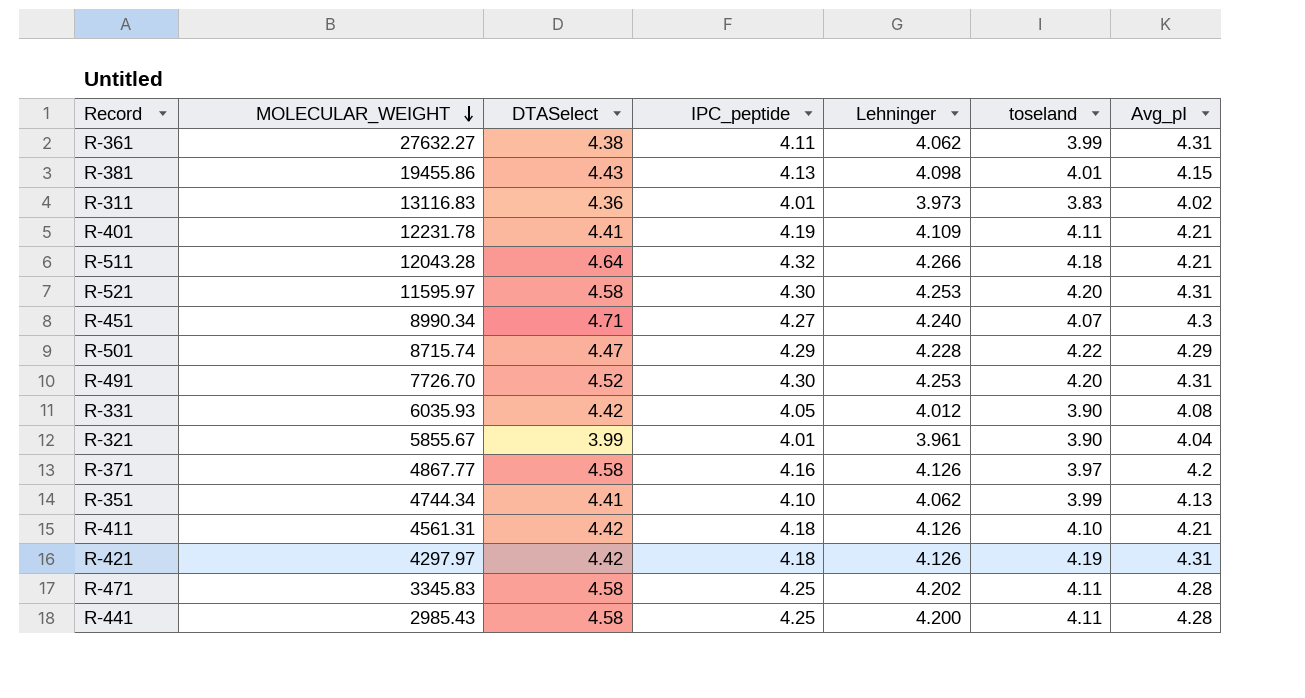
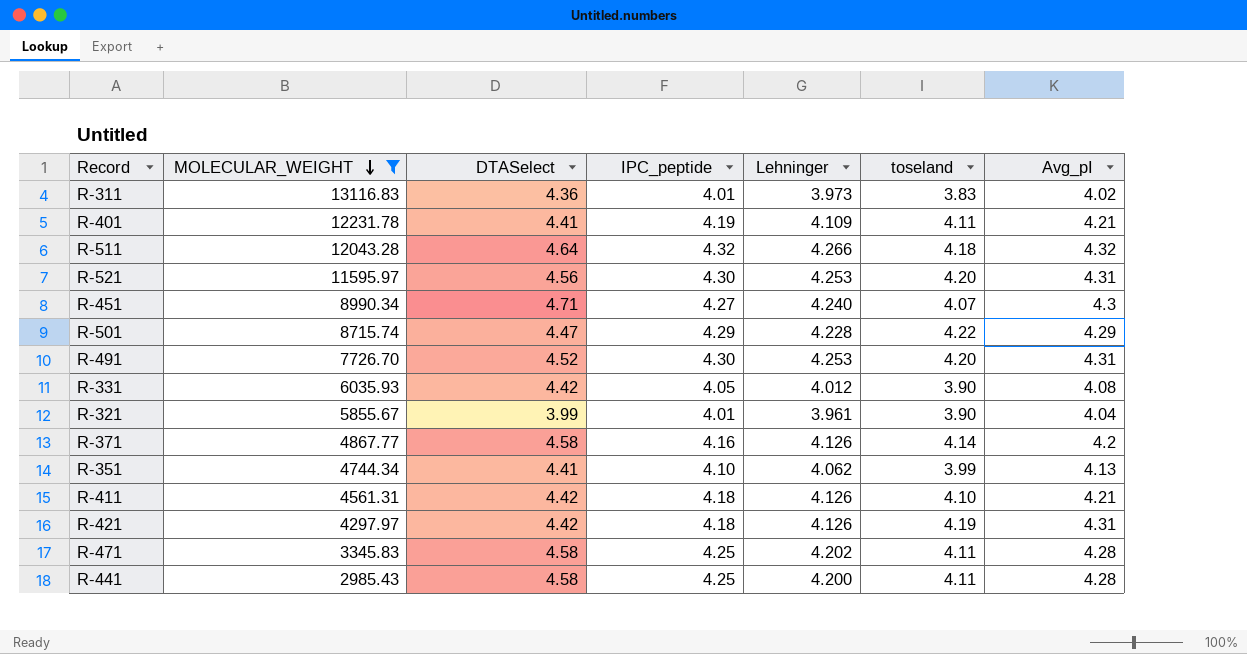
filter: none -> MOLECULAR_WEIGHT <= 13116.83
R-511 | Avg_pI: 4.21 -> 4.32
R-521 | DTASelect: 4.58 -> 4.56
R-371 | toseland: 3.97 -> 4.14

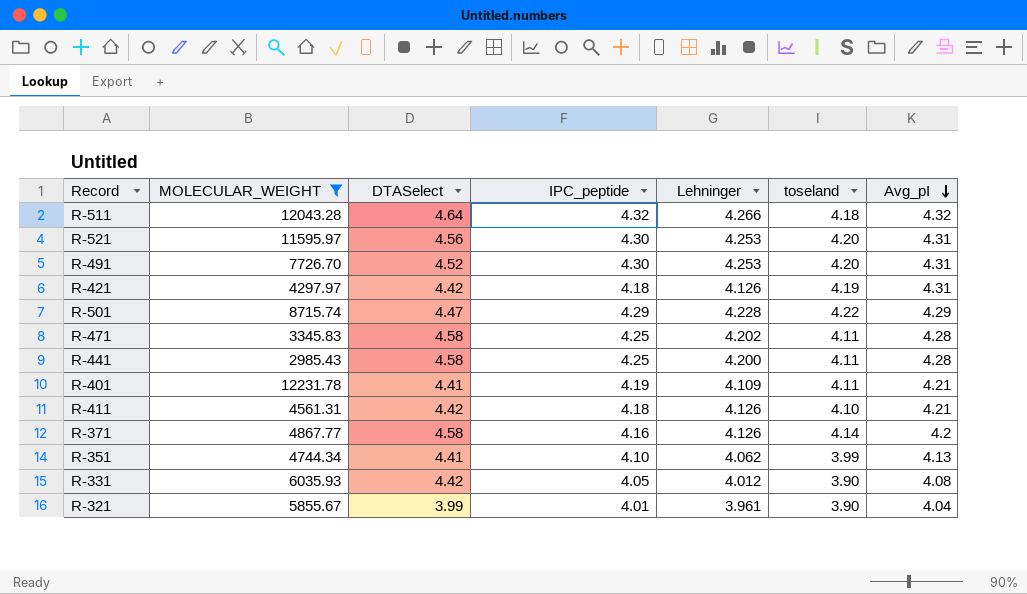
row order: MOLECULAR_WEIGHT descending -> Avg_pI descending
row R-311: 13116.83 | 4.36 | 4.01 | 3.973 | 3.83 | 4.02 -> none
row R-451: 8990.34 | 4.71 | 4.27 | 4.240 | 4.07 | 4.3 -> none

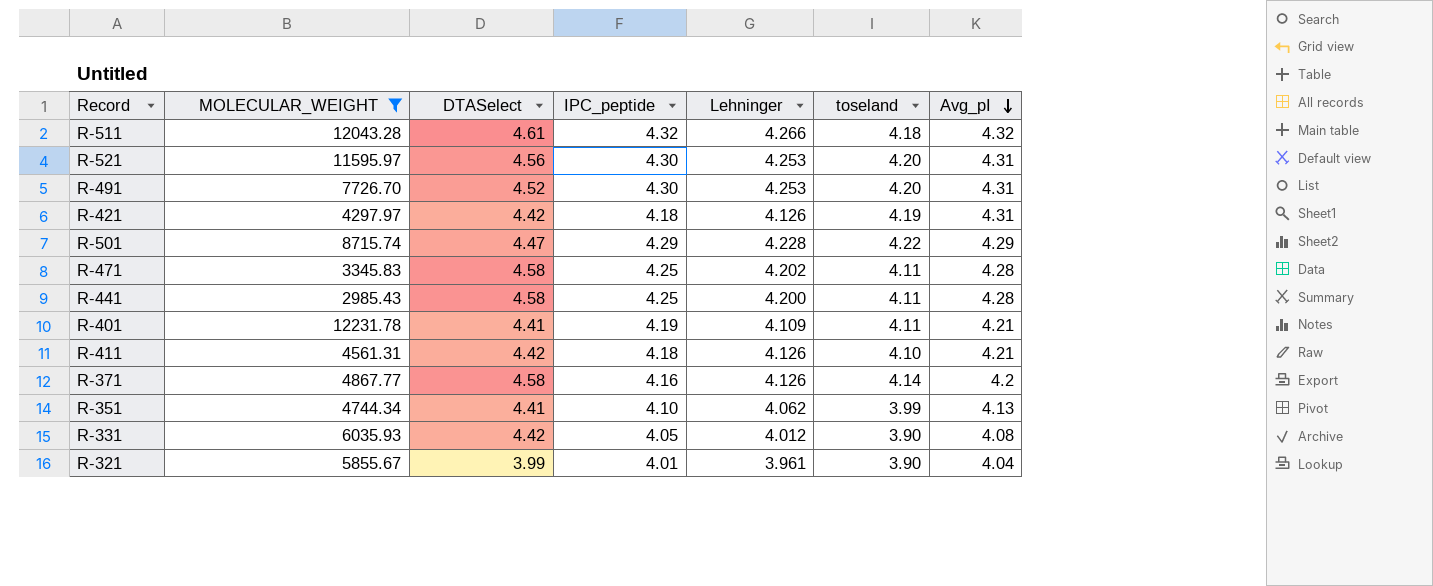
R-511 | DTASelect: 4.64 -> 4.61

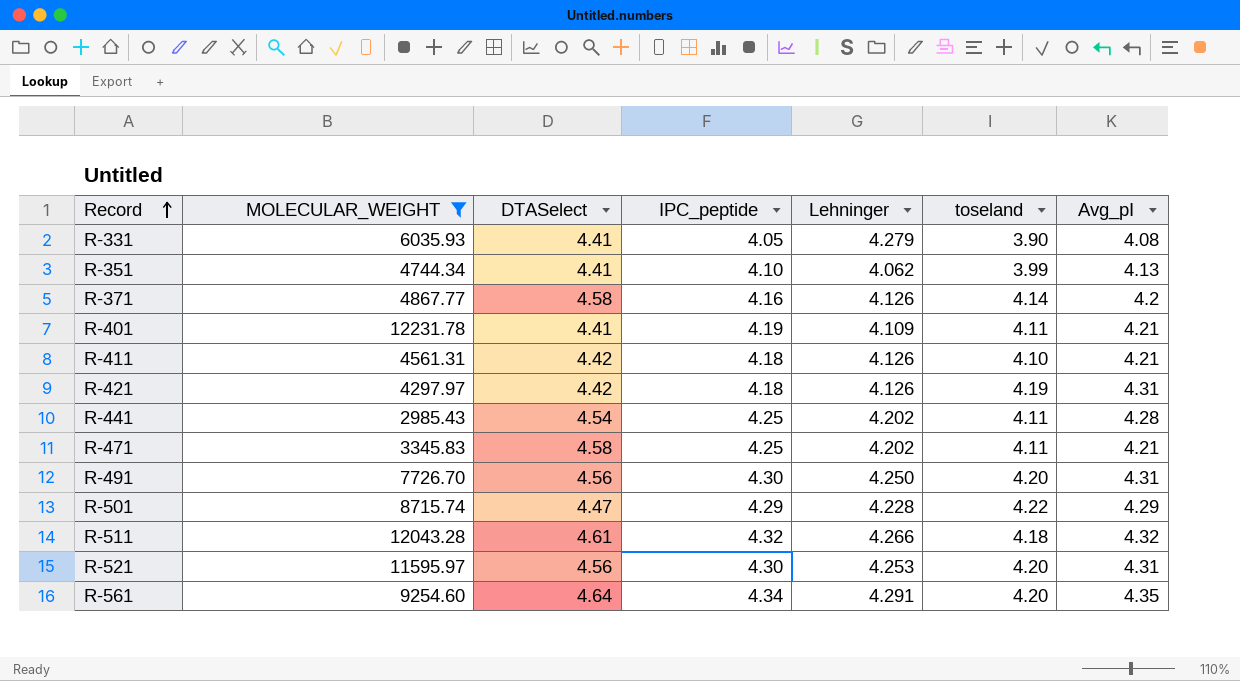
row order: Avg_pI descending -> Record ascending
row R-321: 5855.67 | 3.99 | 4.01 | 3.961 | 3.90 | 4.04 -> none
R-331 | DTASelect: 4.42 -> 4.41
R-331 | Lehninger: 4.012 -> 4.279
R-441 | DTASelect: 4.58 -> 4.54
R-441 | Lehninger: 4.200 -> 4.202
R-471 | Avg_pI: 4.28 -> 4.21
R-491 | DTASelect: 4.52 -> 4.56
R-491 | Lehninger: 4.253 -> 4.250
row R-561: none -> 9254.60 | 4.64 | 4.34 | 4.291 | 4.20 | 4.35

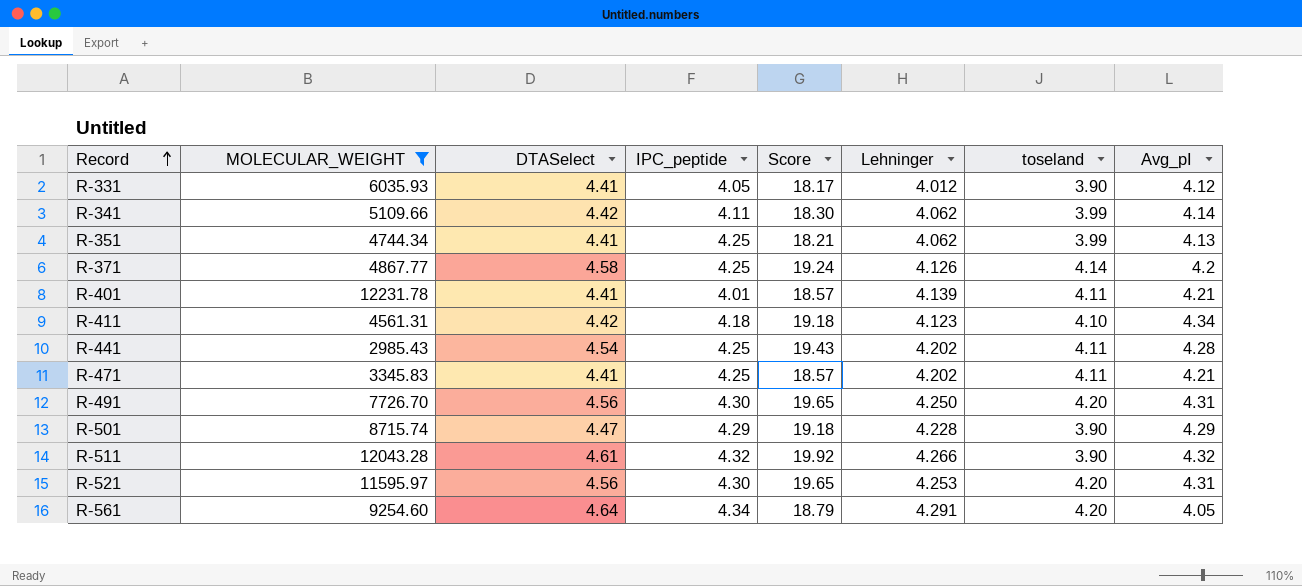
column Score | formula: none -> [DTASelect] * [Avg_pI]
row R-421: 4297.97 | 4.42 | 4.18 | 4.126 | 4.19 | 4.31 -> none
R-331 | Lehninger: 4.279 -> 4.012
R-331 | Avg_pI: 4.08 -> 4.12
row R-341: none -> 5109.66 | 4.42 | 4.11 | 18.30 | 4.062 | 3.99 | 4.14
R-351 | IPC_peptide: 4.10 -> 4.25
R-371 | IPC_peptide: 4.16 -> 4.25
R-401 | IPC_peptide: 4.19 -> 4.01
R-401 | Lehninger: 4.109 -> 4.139
R-411 | Lehninger: 4.126 -> 4.123
R-411 | Avg_pI: 4.21 -> 4.34
R-471 | DTASelect: 4.58 -> 4.41
R-501 | toseland: 4.22 -> 3.90
R-511 | toseland: 4.18 -> 3.90
R-561 | Avg_pI: 4.35 -> 4.05

